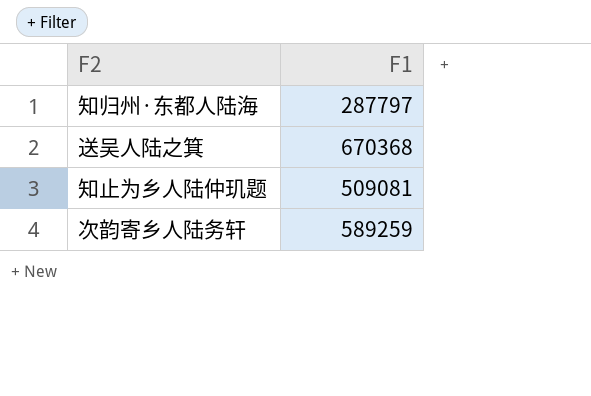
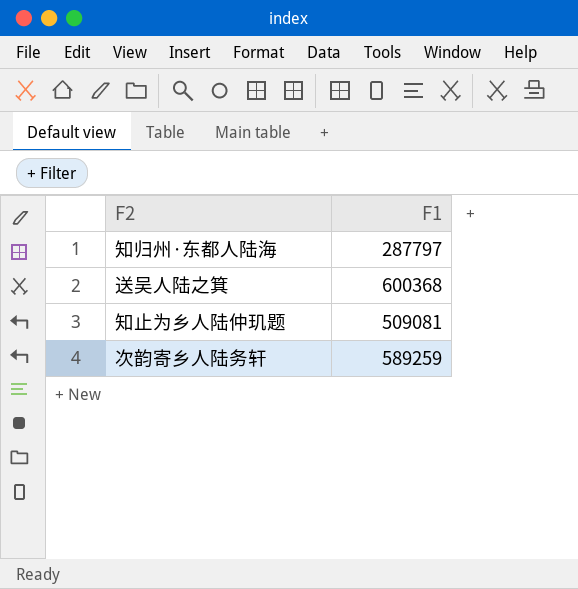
送吴人陆之箕 | F1: 670368 -> 600368

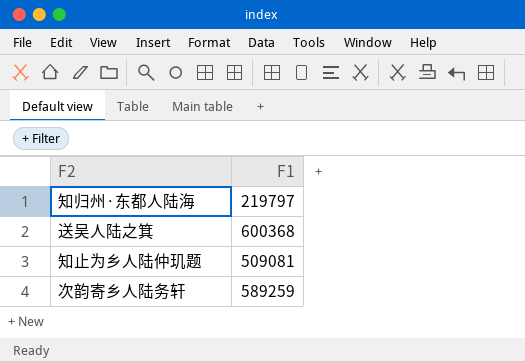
知归州·东都人陆海 | F1: 287797 -> 219797

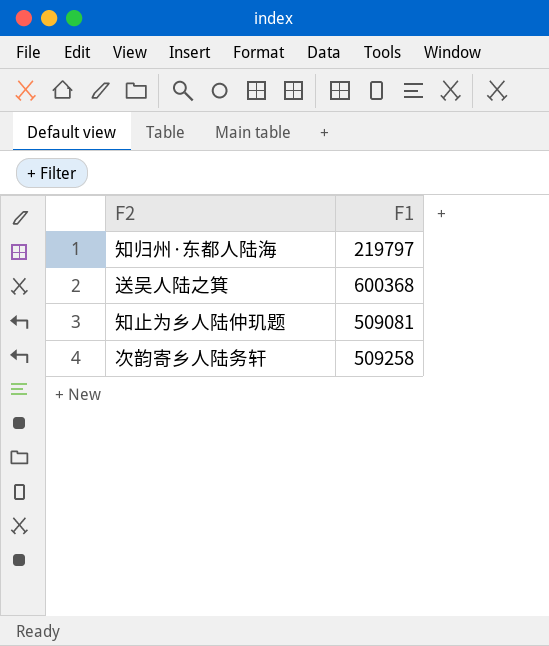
次韵寄乡人陆务轩 | F1: 589259 -> 509258

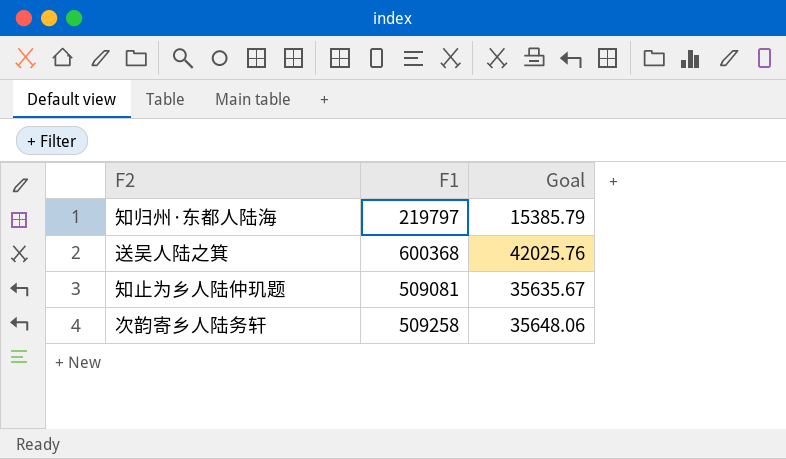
column Goal | formula: none -> [F1] * 0.07

